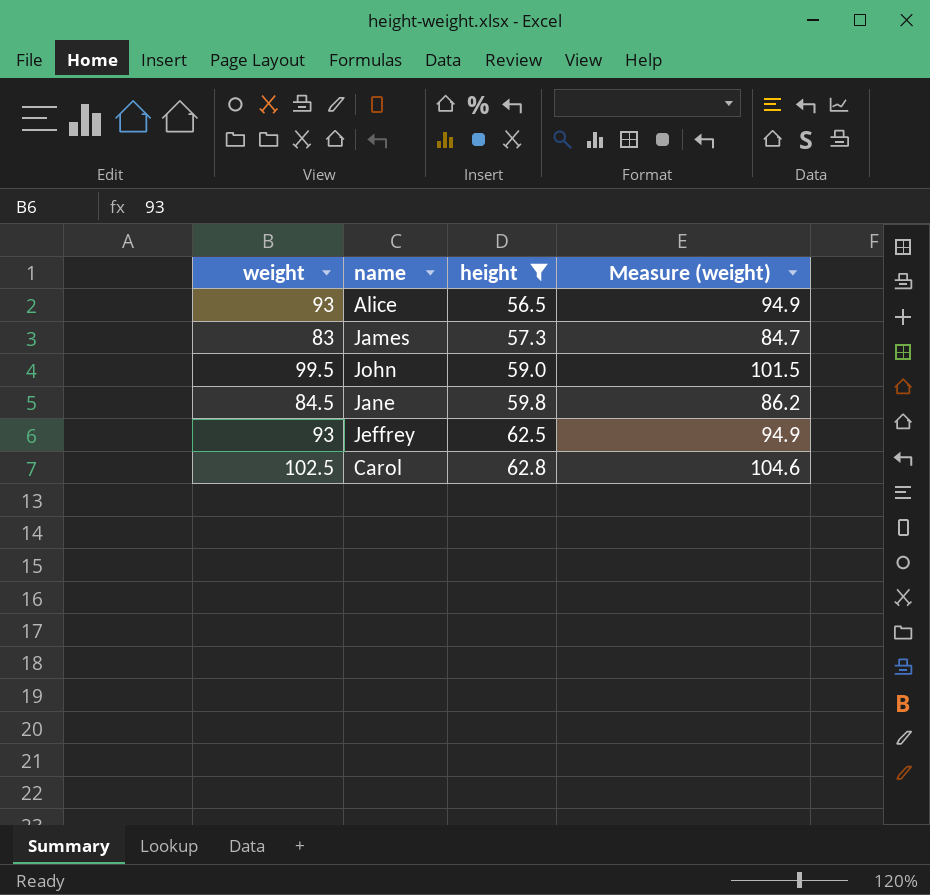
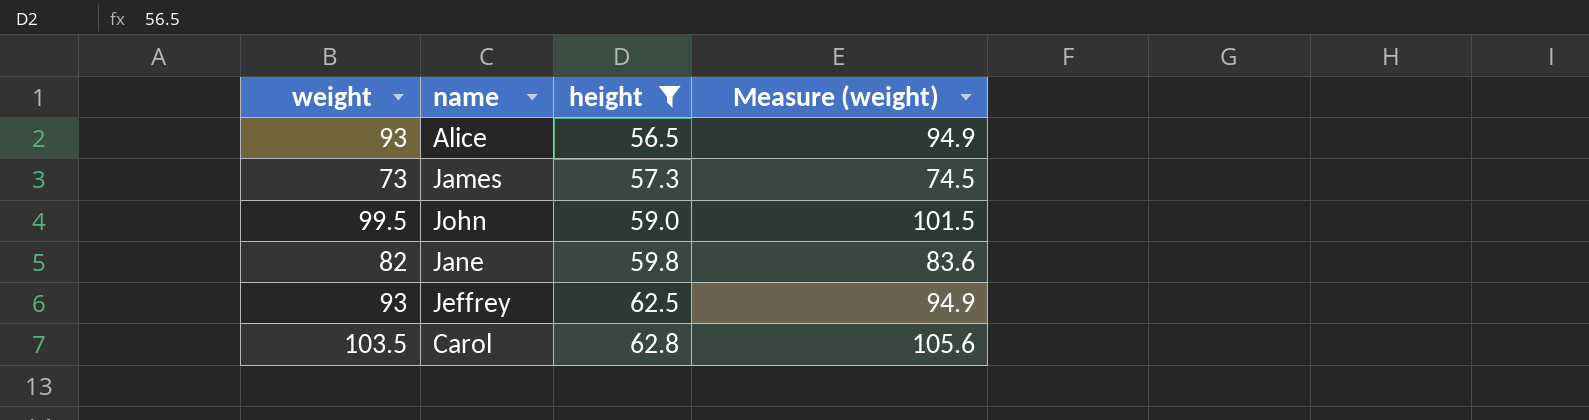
James | weight: 83 -> 73
James | Measure (weight): 84.7 -> 74.5
Jane | weight: 84.5 -> 82
Jane | Measure (weight): 86.2 -> 83.6
Carol | weight: 102.5 -> 103.5
Carol | Measure (weight): 104.6 -> 105.6

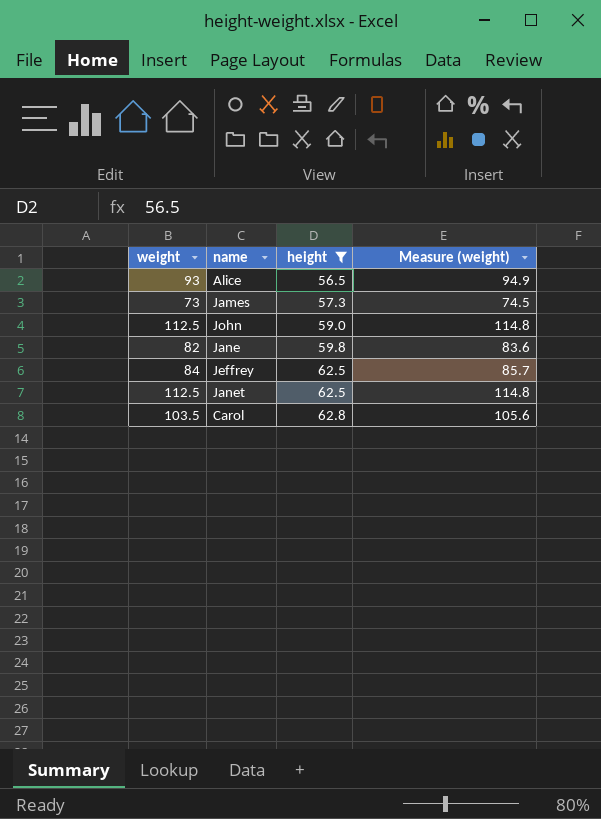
John | weight: 99.5 -> 112.5
John | Measure (weight): 101.5 -> 114.8
Jeffrey | weight: 93 -> 84
Jeffrey | Measure (weight): 94.9 -> 85.7
row Janet: none -> 112.5 | 62.5 | 114.8

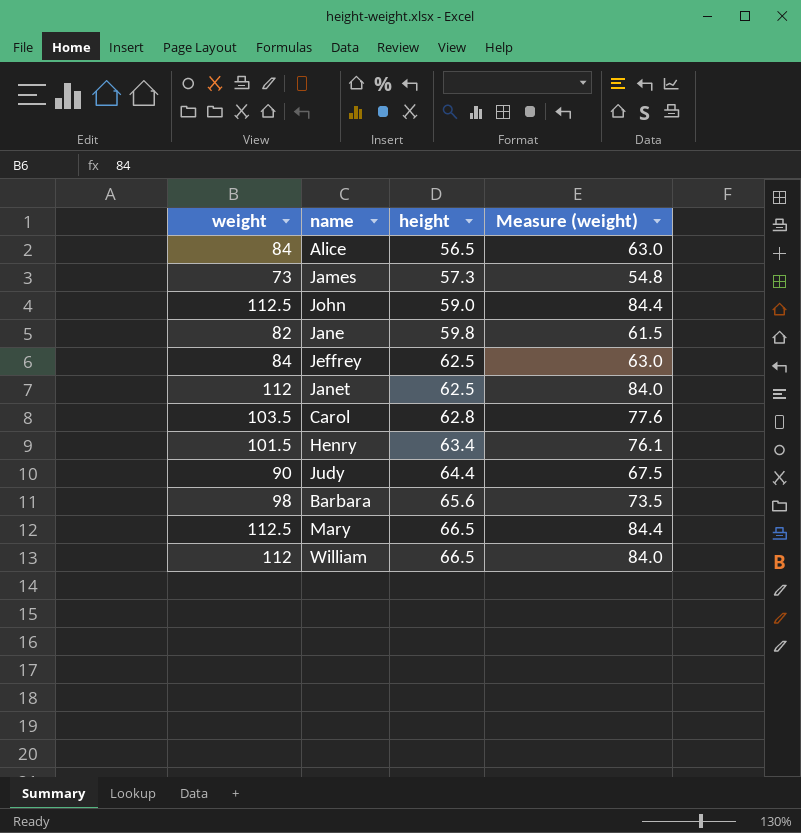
filter: height <= 62.8 -> none
column Measure (weight) | formula: [weight] * 1.02 -> [weight] * 0.75
Alice | weight: 93 -> 84
Janet | weight: 112.5 -> 112

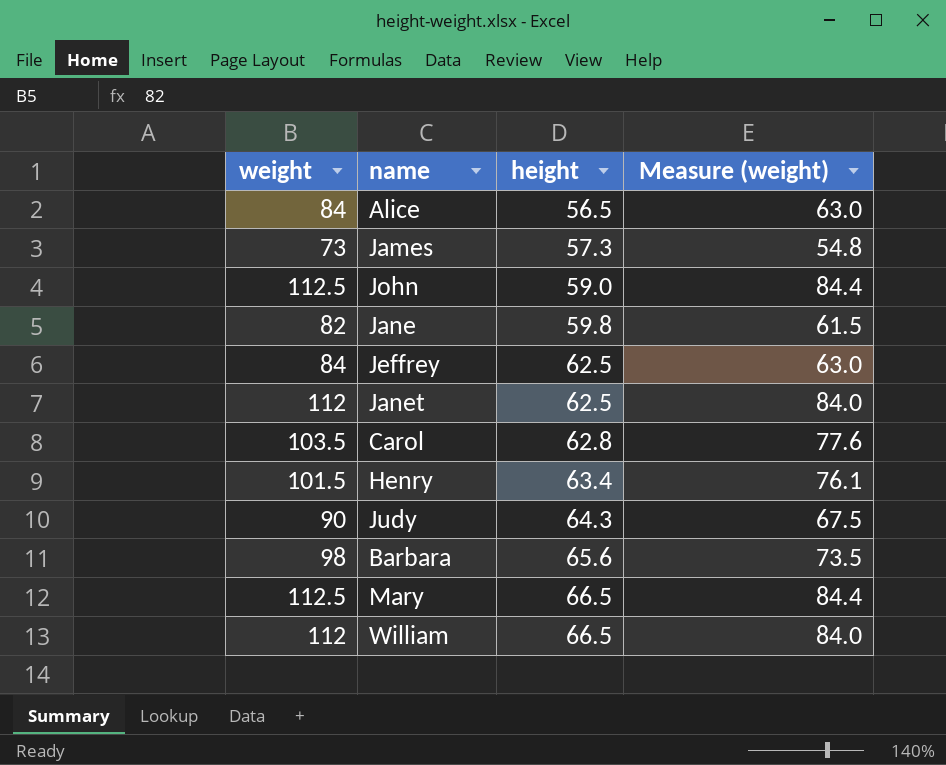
Judy | height: 64.4 -> 64.3

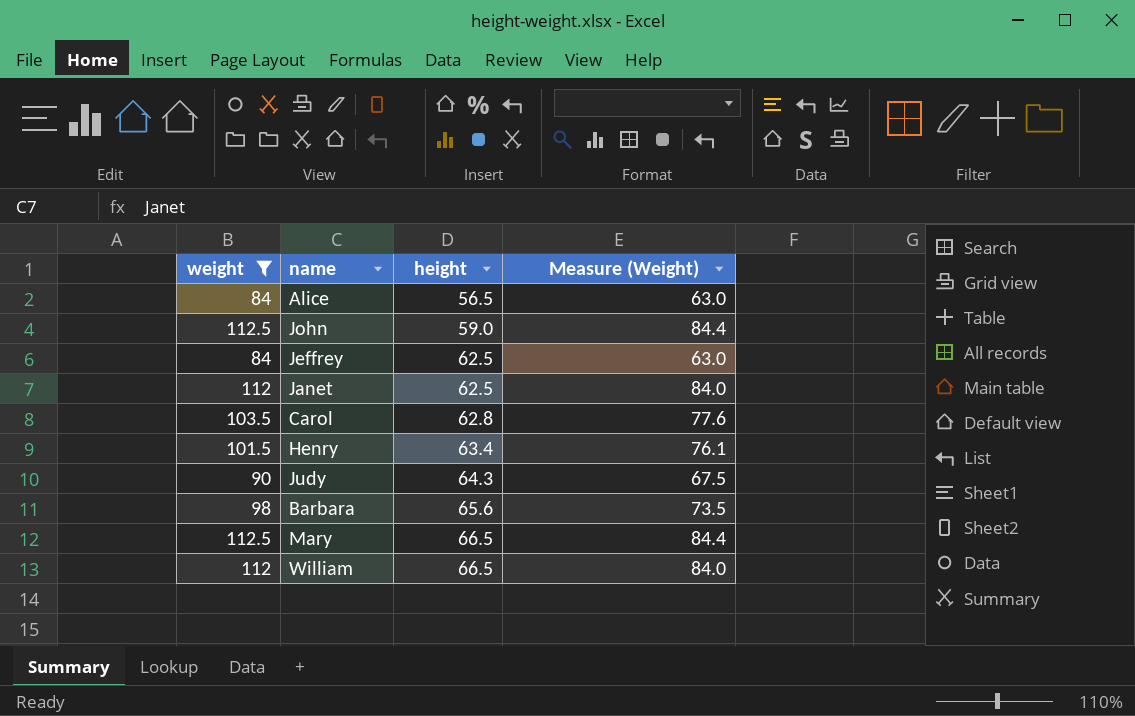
filter: none -> weight >= 84
column name: Measure (weight) -> Measure (Weight)

